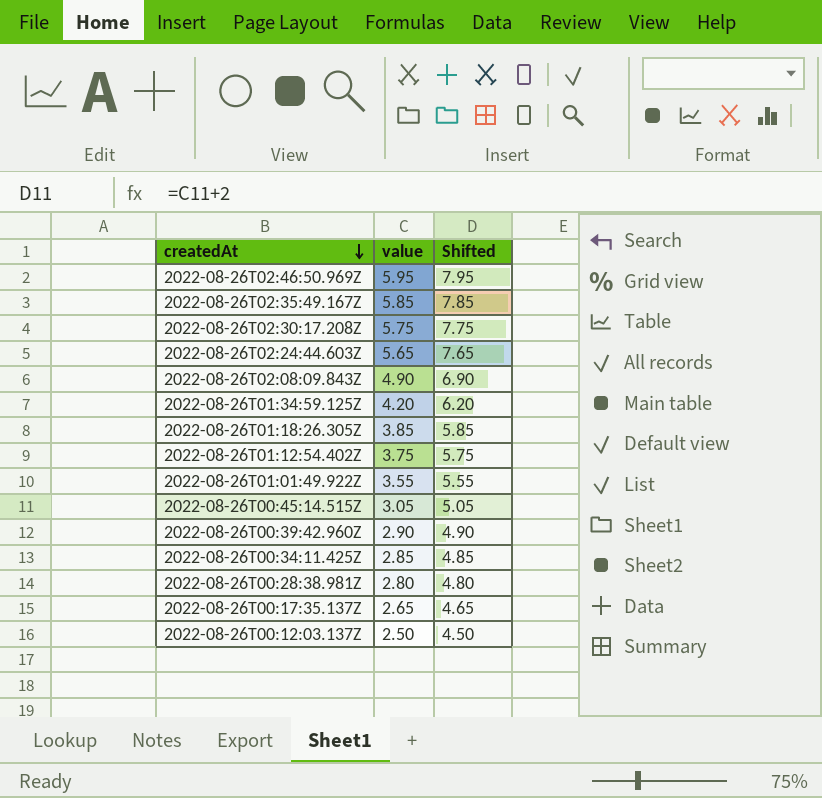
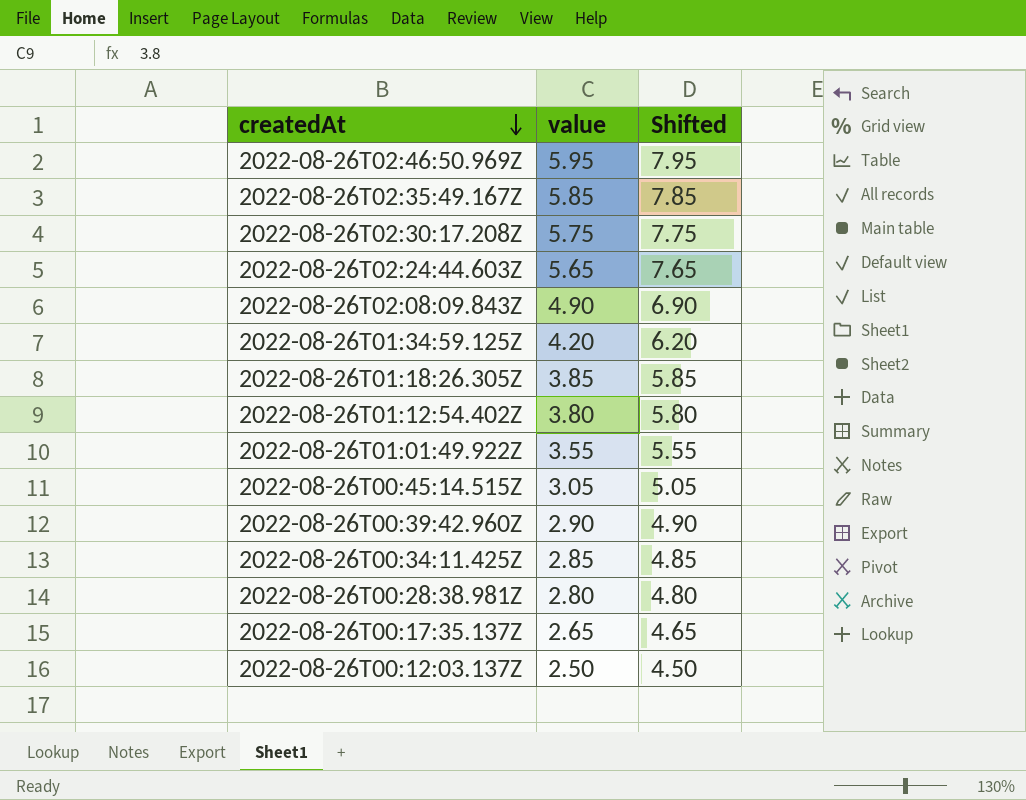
2022-08-26T01:12:54.402Z | value: 3.75 -> 3.80
2022-08-26T01:12:54.402Z | Shifted: 5.75 -> 5.80

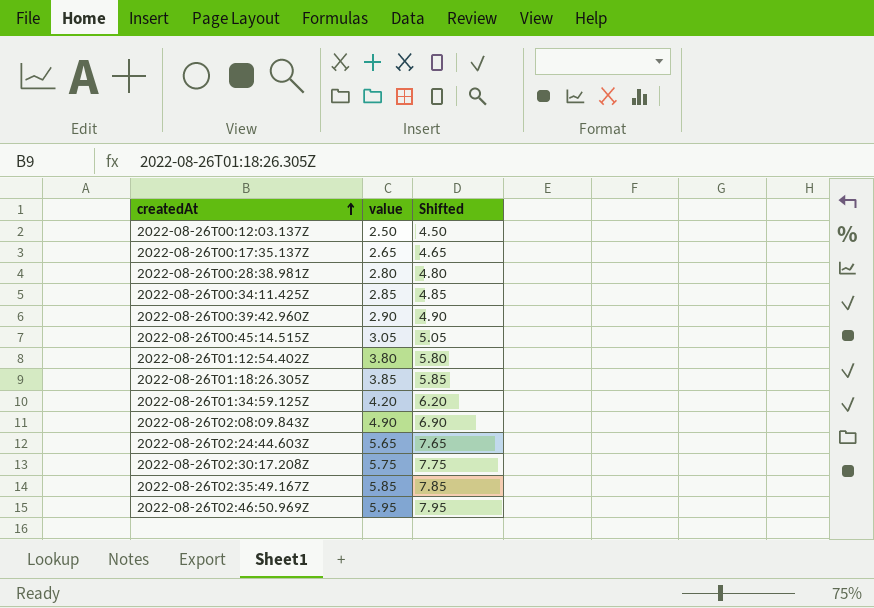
row order: createdAt descending -> createdAt ascending
row 2022-08-26T01:01:49.922Z: 3.55 | 5.55 -> none

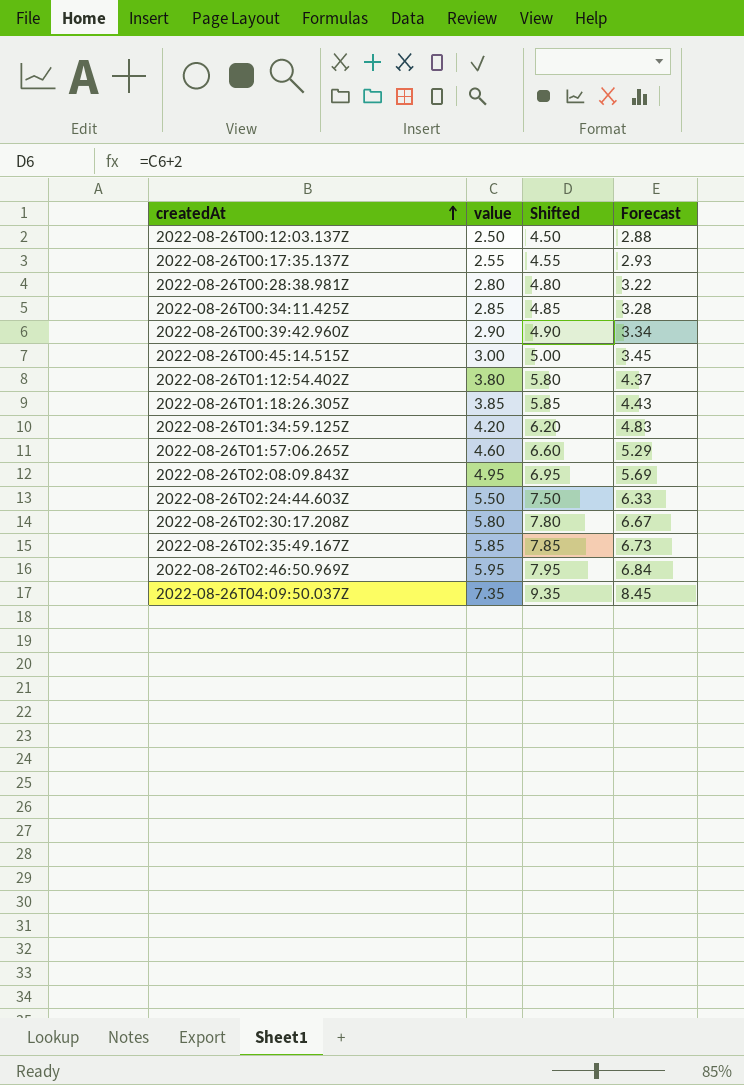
column Forecast | formula: none -> [value] * 1.15
2022-08-26T00:17:35.137Z | value: 2.65 -> 2.55
2022-08-26T00:17:35.137Z | Shifted: 4.65 -> 4.55
2022-08-26T00:45:14.515Z | value: 3.05 -> 3.00
2022-08-26T00:45:14.515Z | Shifted: 5.05 -> 5.00
row 2022-08-26T01:57:06.265Z: none -> 4.60 | 6.60 | 5.29
2022-08-26T02:08:09.843Z | value: 4.90 -> 4.95
2022-08-26T02:08:09.843Z | Shifted: 6.90 -> 6.95
2022-08-26T02:24:44.603Z | value: 5.65 -> 5.50
2022-08-26T02:24:44.603Z | Shifted: 7.65 -> 7.50
2022-08-26T02:30:17.208Z | value: 5.75 -> 5.80
2022-08-26T02:30:17.208Z | Shifted: 7.75 -> 7.80
row 2022-08-26T04:09:50.037Z: none -> 7.35 | 9.35 | 8.45

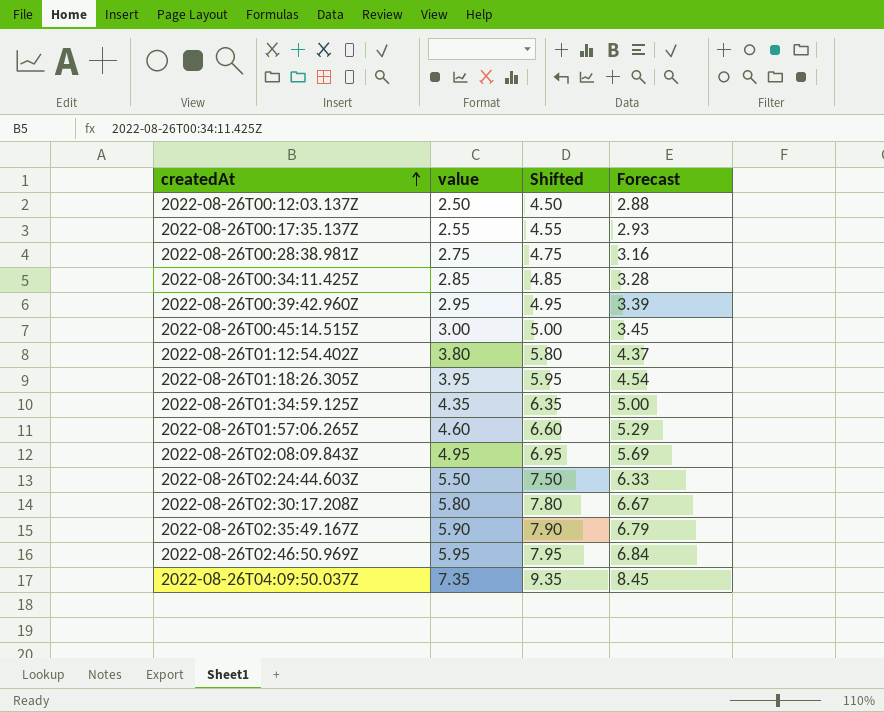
2022-08-26T00:28:38.981Z | value: 2.80 -> 2.75
2022-08-26T00:28:38.981Z | Shifted: 4.80 -> 4.75
2022-08-26T00:28:38.981Z | Forecast: 3.22 -> 3.16
2022-08-26T00:39:42.960Z | value: 2.90 -> 2.95
2022-08-26T00:39:42.960Z | Shifted: 4.90 -> 4.95
2022-08-26T00:39:42.960Z | Forecast: 3.34 -> 3.39
2022-08-26T01:18:26.305Z | value: 3.85 -> 3.95
2022-08-26T01:18:26.305Z | Shifted: 5.85 -> 5.95
2022-08-26T01:18:26.305Z | Forecast: 4.43 -> 4.54
2022-08-26T01:34:59.125Z | value: 4.20 -> 4.35
2022-08-26T01:34:59.125Z | Shifted: 6.20 -> 6.35
2022-08-26T01:34:59.125Z | Forecast: 4.83 -> 5.00
2022-08-26T02:35:49.167Z | value: 5.85 -> 5.90
2022-08-26T02:35:49.167Z | Shifted: 7.85 -> 7.90
2022-08-26T02:35:49.167Z | Forecast: 6.73 -> 6.79

